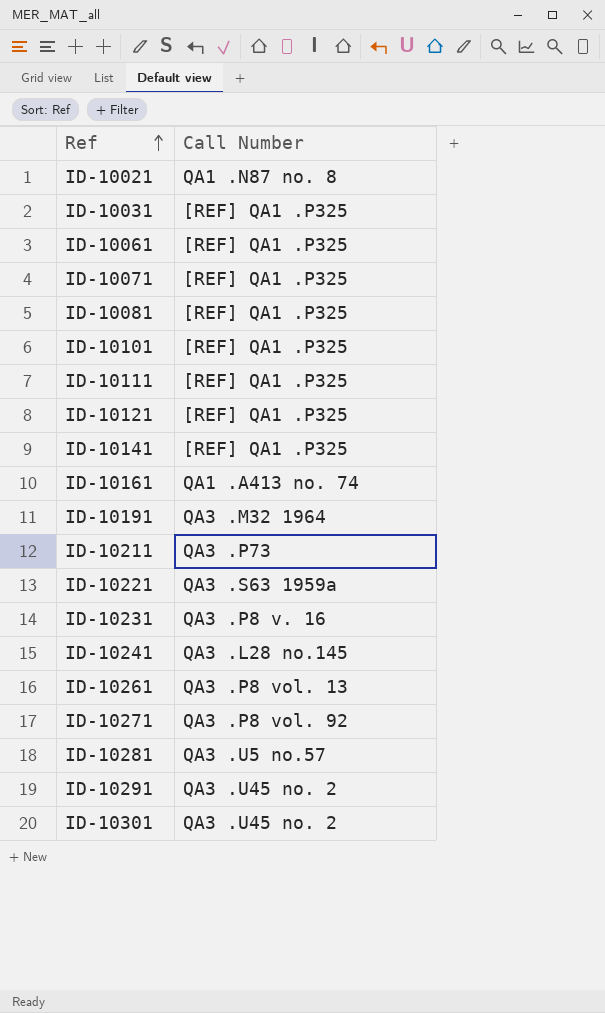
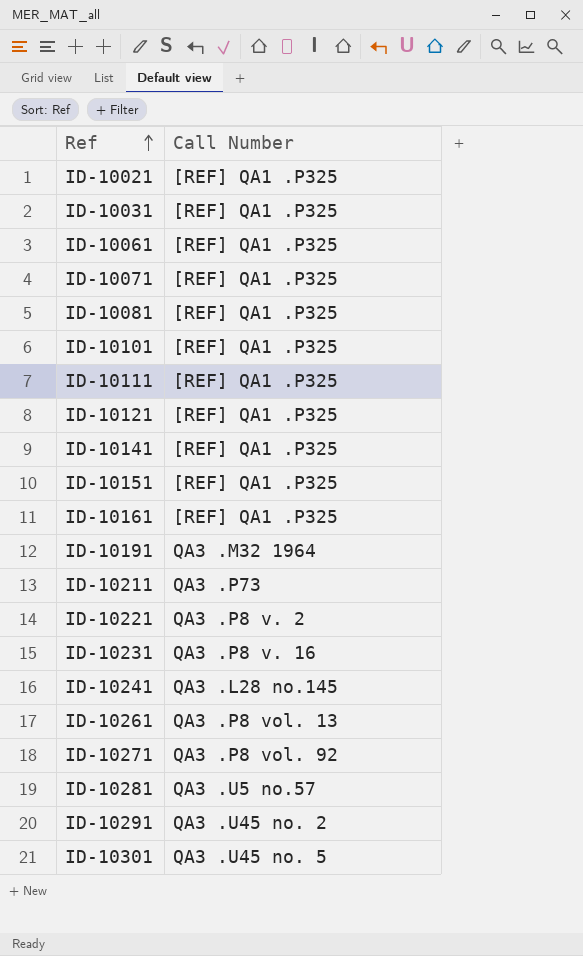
ID-10021 | Call Number: QA1 .N87 no. 8 -> [REF] QA1 .P325
row ID-10151: none -> [REF] QA1 .P325
ID-10161 | Call Number: QA1 .A413 no. 74 -> [REF] QA1 .P325
ID-10221 | Call Number: QA3 .S63 1959a -> QA3 .P8 v. 2
ID-10301 | Call Number: QA3 .U45 no. 2 -> QA3 .U45 no. 5

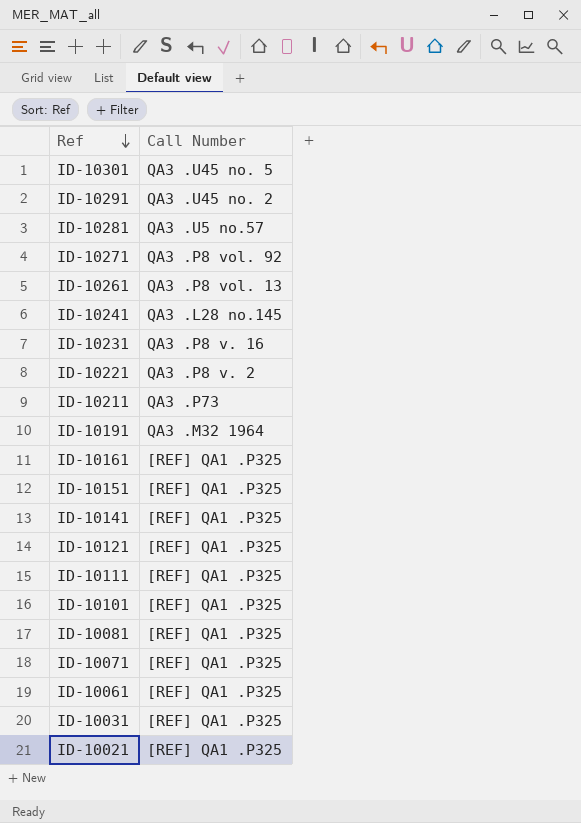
row order: Ref ascending -> Ref descending

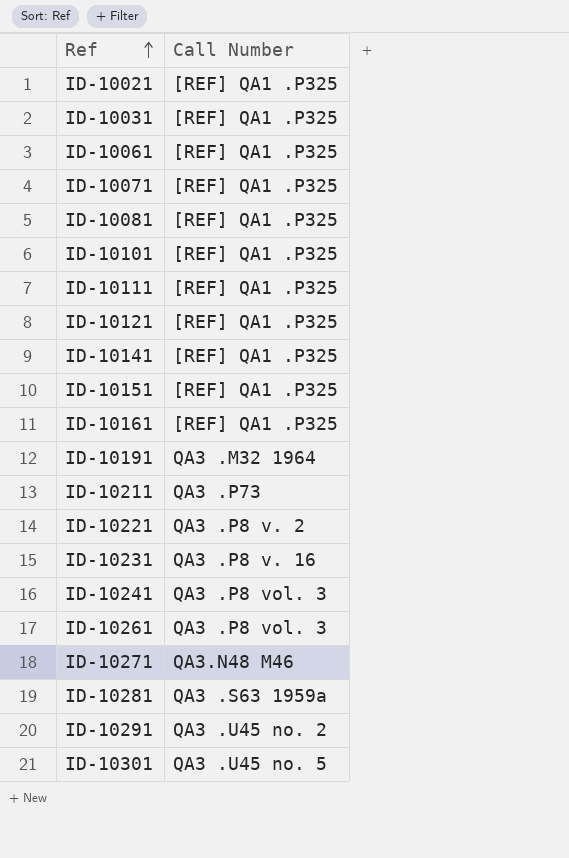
row order: Ref descending -> Ref ascending
ID-10241 | Call Number: QA3 .L28 no.145 -> QA3 .P8 vol. 3
ID-10261 | Call Number: QA3 .P8 vol. 13 -> QA3 .P8 vol. 3
ID-10271 | Call Number: QA3 .P8 vol. 92 -> QA3.N48 M46
ID-10281 | Call Number: QA3 .U5 no.57 -> QA3 .S63 1959a

